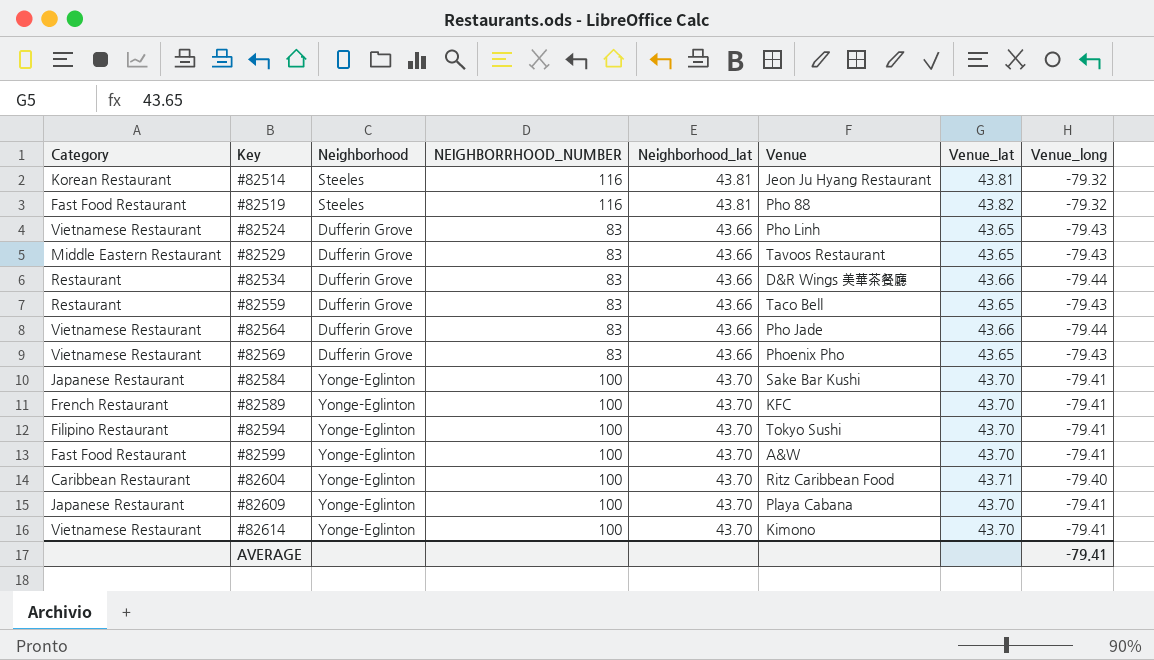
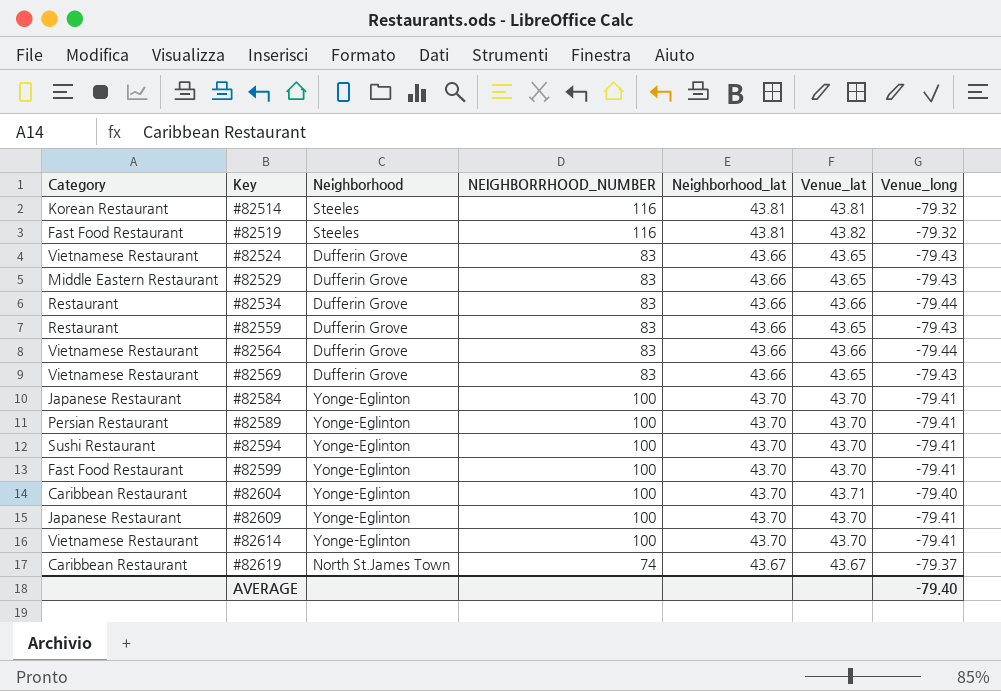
column Venue | position: 6 -> none
#82589 | Category: French Restaurant -> Persian Restaurant
#82594 | Category: Filipino Restaurant -> Sushi Restaurant
row #82619: none -> Caribbean Restaurant | North St.James Town | 74 | 43.67 | 43.67 | -79.37
AVERAGE | Venue_long: -79.41 -> -79.40

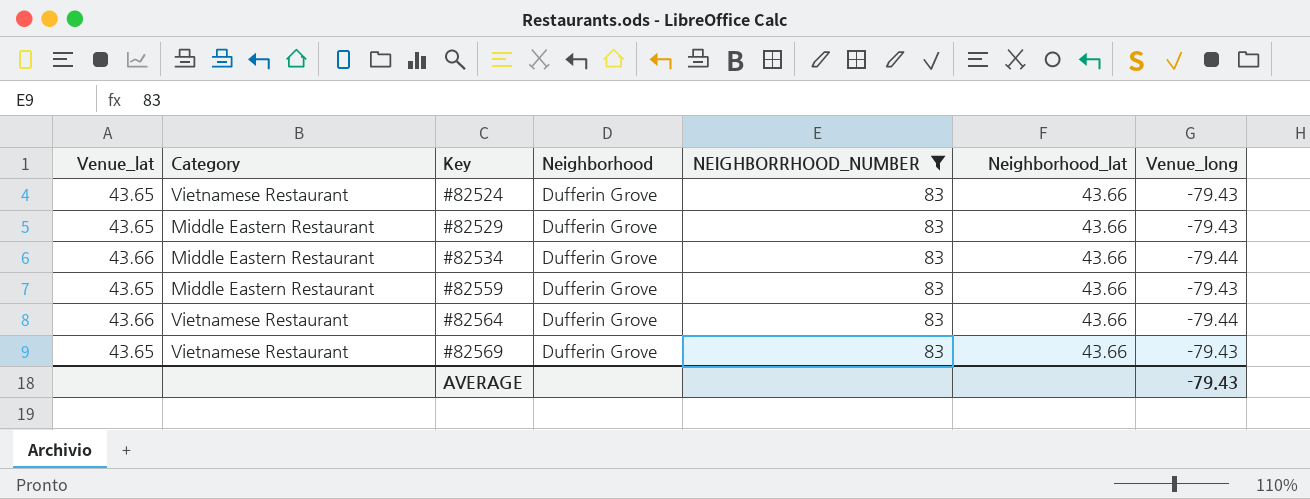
filter: none -> NEIGHBORRHOOD_NUMBER = 83
column Venue_lat | position: 6 -> 1
#82534 | Category: Restaurant -> Middle Eastern Restaurant
#82559 | Category: Restaurant -> Middle Eastern Restaurant
AVERAGE | Venue_long: -79.40 -> -79.43

